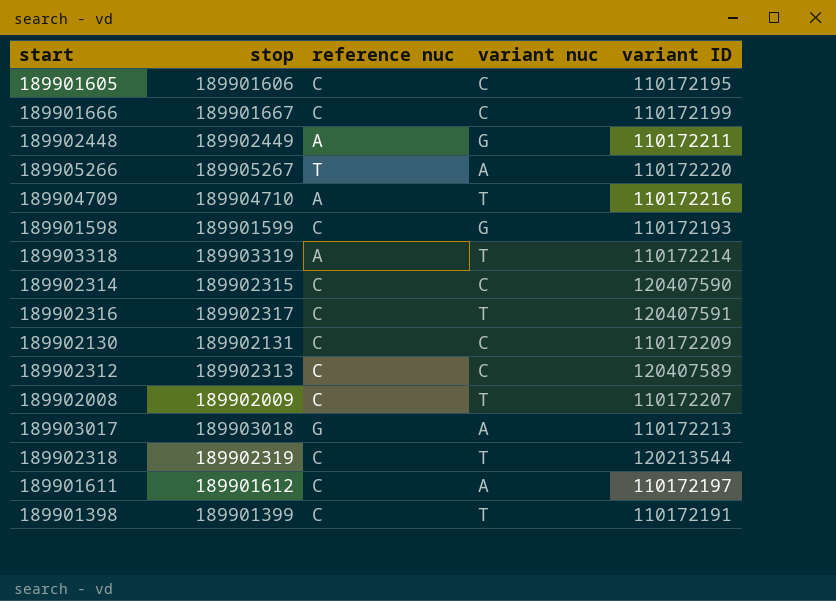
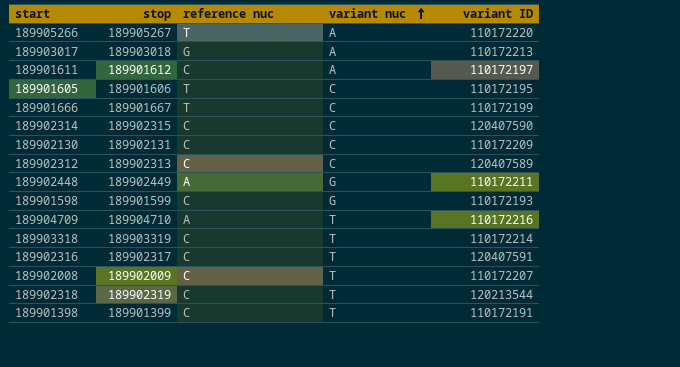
row order: none -> variant nuc ascending
189901605 | reference nuc: C -> T
189901666 | reference nuc: C -> T
189903318 | reference nuc: A -> C

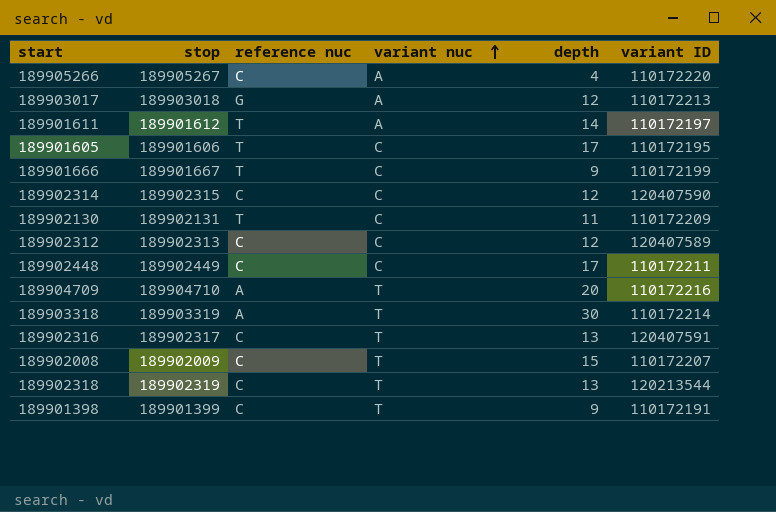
column depth | position: none -> 5
row 189901598: 189901599 | C | G | 110172193 -> none
189905266 | reference nuc: T -> C
189901611 | reference nuc: C -> T
189902130 | reference nuc: C -> T
189902448 | reference nuc: A -> C
189902448 | variant nuc: G -> C
189903318 | reference nuc: C -> A

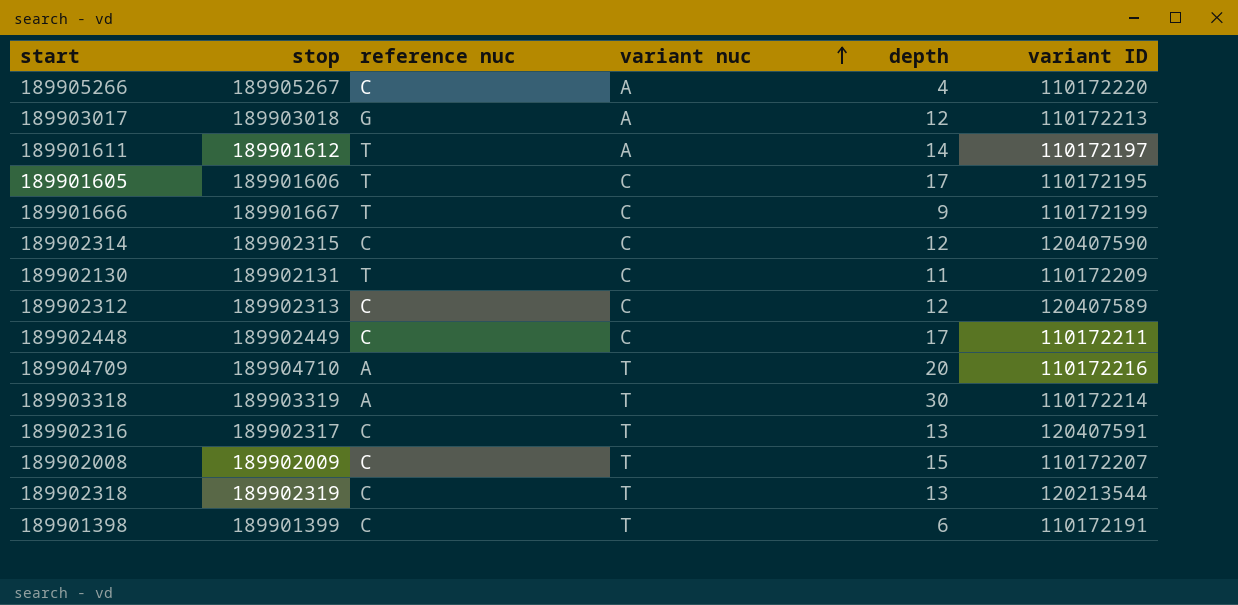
189901398 | depth: 9 -> 6

